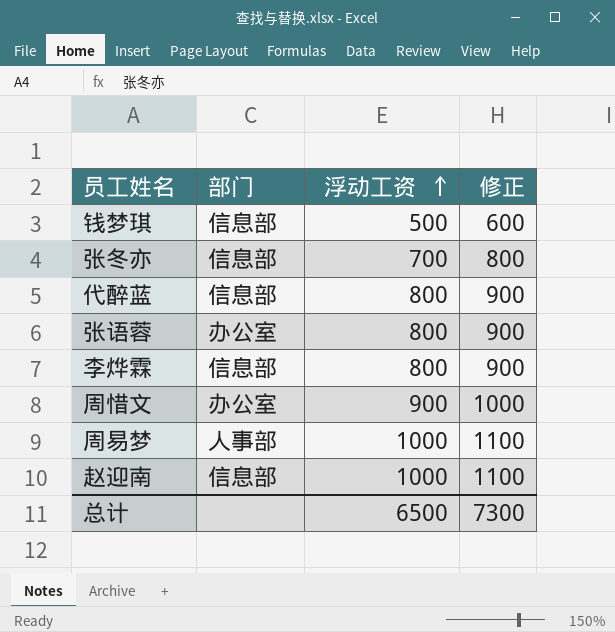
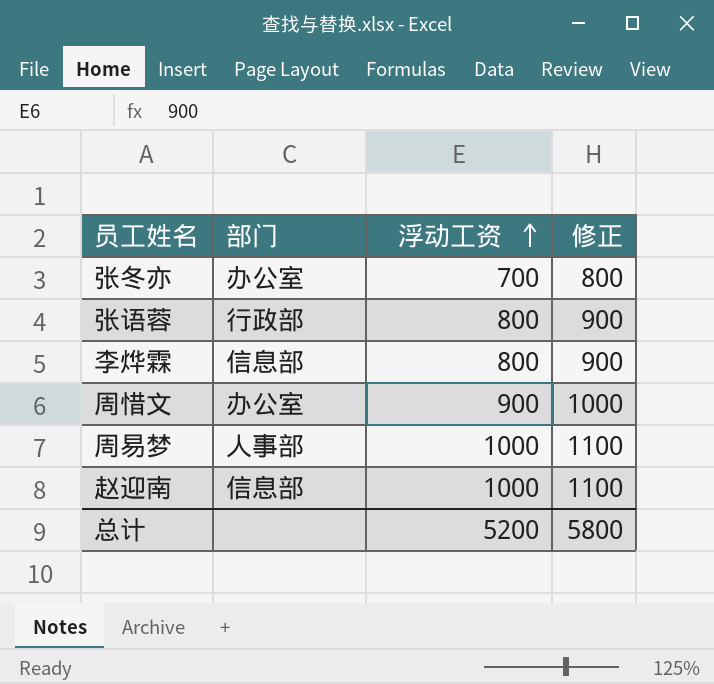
row 钱梦琪: 信息部 | 500 | 600 -> none
row 代醉蓝: 信息部 | 800 | 900 -> none
张冬亦 | 部门: 信息部 -> 办公室
张语蓉 | 部门: 办公室 -> 行政部
总计 | 浮动工资: 6500 -> 5200
总计 | 修正: 7300 -> 5800

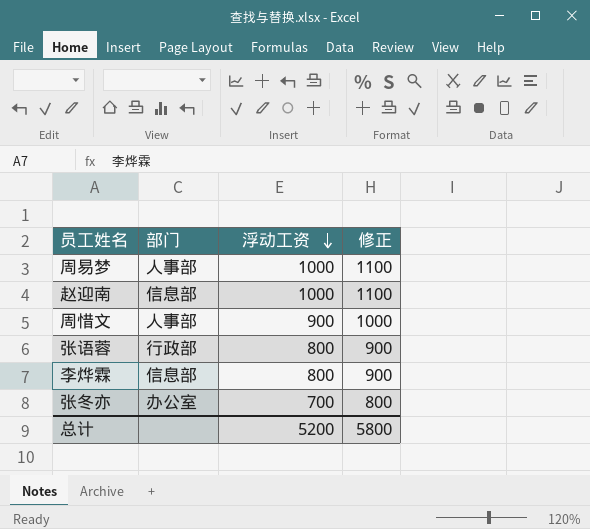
row order: 浮动工资 ascending -> 浮动工资 descending
周惜文 | 部门: 办公室 -> 人事部

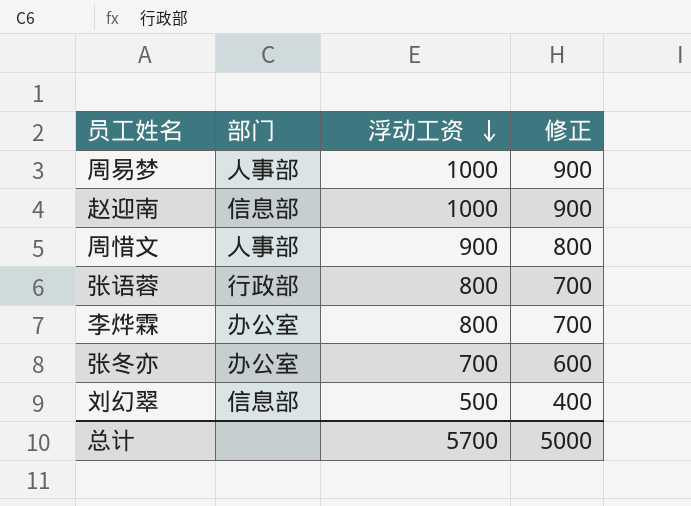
column 修正 | formula: [浮动工资] + 100 -> [浮动工资] - 100
李烨霖 | 部门: 信息部 -> 办公室
row 刘幻翠: none -> 信息部 | 500 | 400
总计 | 浮动工资: 5200 -> 5700
总计 | 修正: 5800 -> 5000

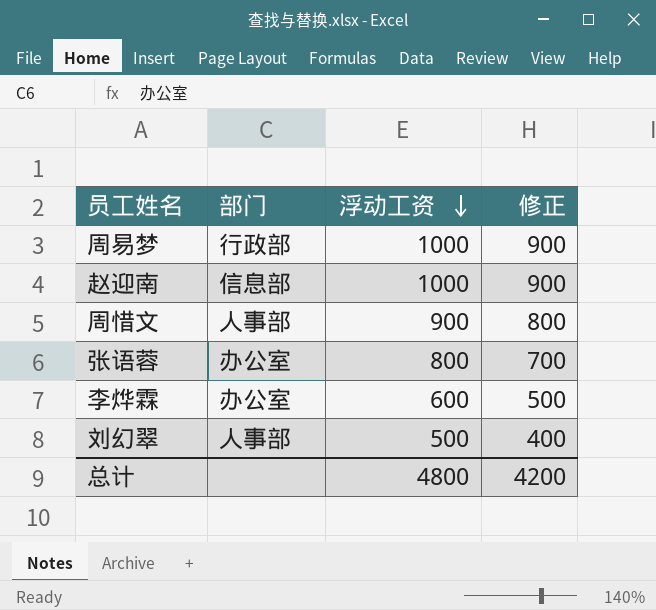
row 张冬亦: 办公室 | 700 | 600 -> none
周易梦 | 部门: 人事部 -> 行政部
张语蓉 | 部门: 行政部 -> 办公室
李烨霖 | 浮动工资: 800 -> 600
李烨霖 | 修正: 700 -> 500
刘幻翠 | 部门: 信息部 -> 人事部
总计 | 浮动工资: 5700 -> 4800
总计 | 修正: 5000 -> 4200

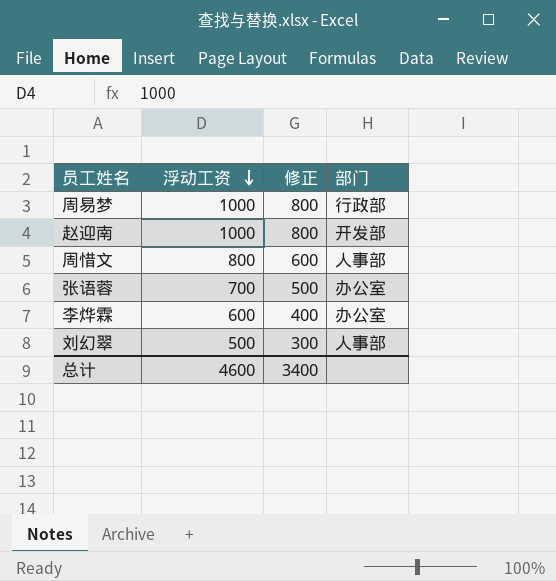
column 修正 | formula: [浮动工资] - 100 -> [浮动工资] - 200
column 部门 | position: 2 -> 4
赵迎南 | 部门: 信息部 -> 开发部
周惜文 | 浮动工资: 900 -> 800
张语蓉 | 浮动工资: 800 -> 700
总计 | 浮动工资: 4800 -> 4600
总计 | 修正: 4200 -> 3400

